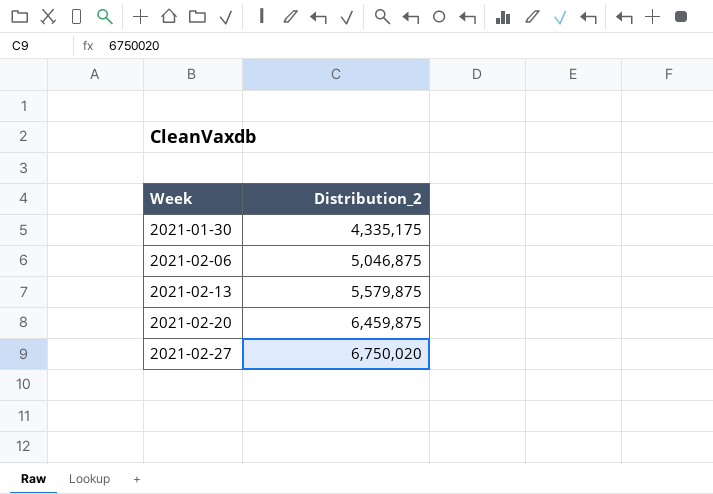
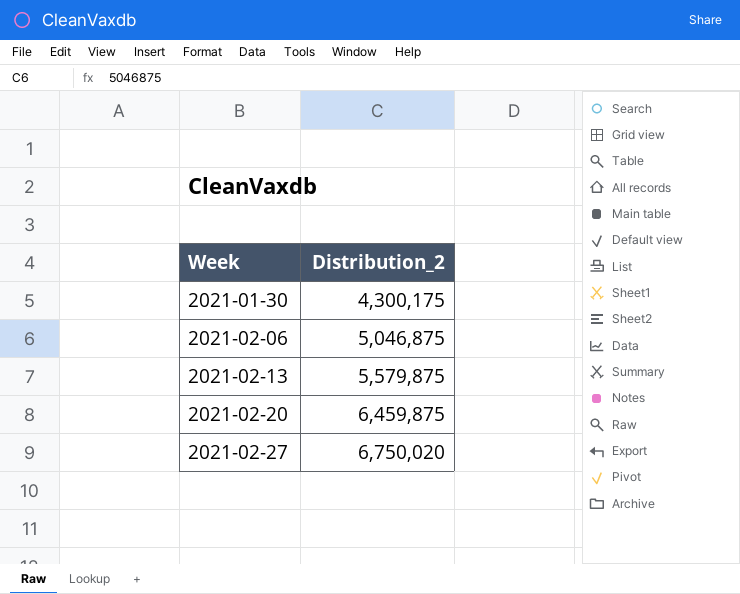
2021-01-30 | Distribution_2: 4,335,175 -> 4,300,175

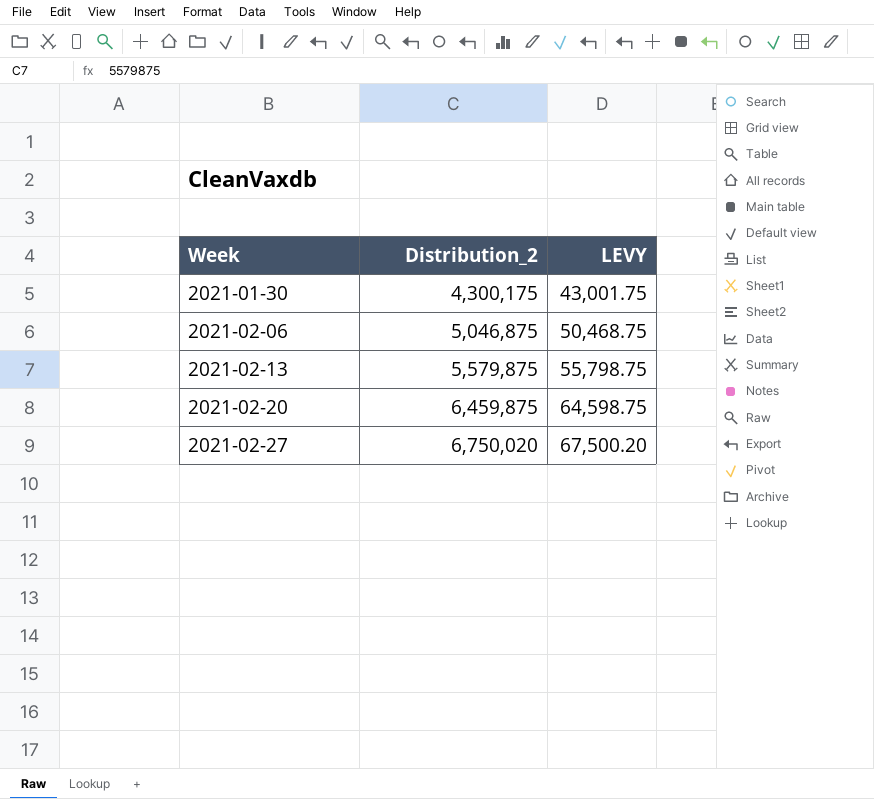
column LEVY | formula: none -> [Distribution_2] * 0.01

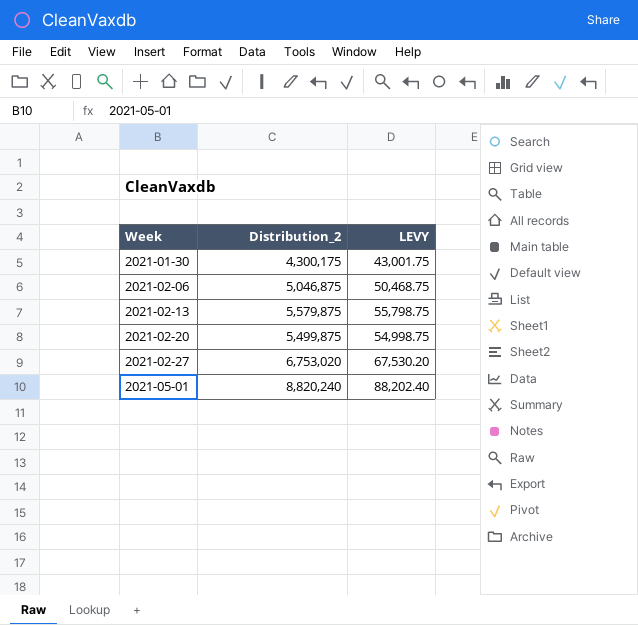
2021-02-20 | Distribution_2: 6,459,875 -> 5,499,875
2021-02-20 | LEVY: 64,598.75 -> 54,998.75
2021-02-27 | Distribution_2: 6,750,020 -> 6,753,020
2021-02-27 | LEVY: 67,500.20 -> 67,530.20
row 2021-05-01: none -> 8,820,240 | 88,202.40

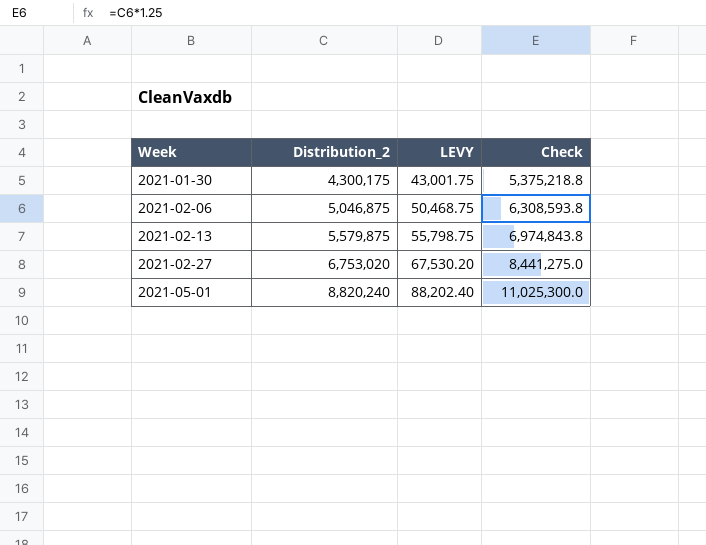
column Check | formula: none -> [Distribution_2] * 1.25
row 2021-02-20: 5,499,875 | 54,998.75 -> none

